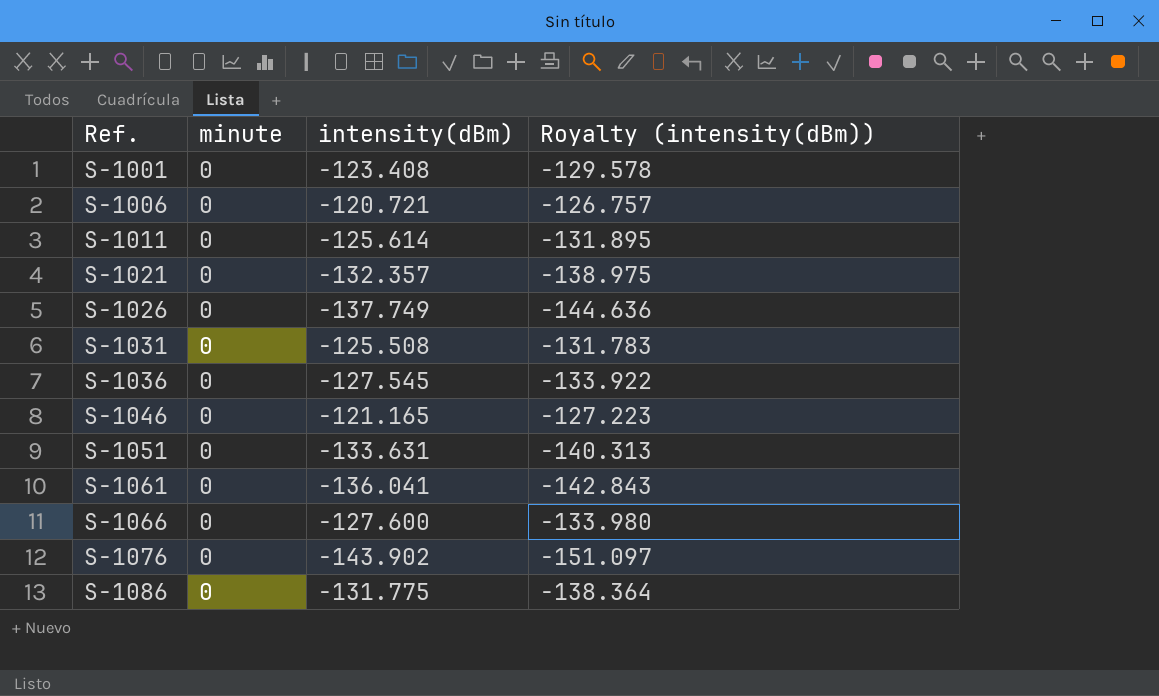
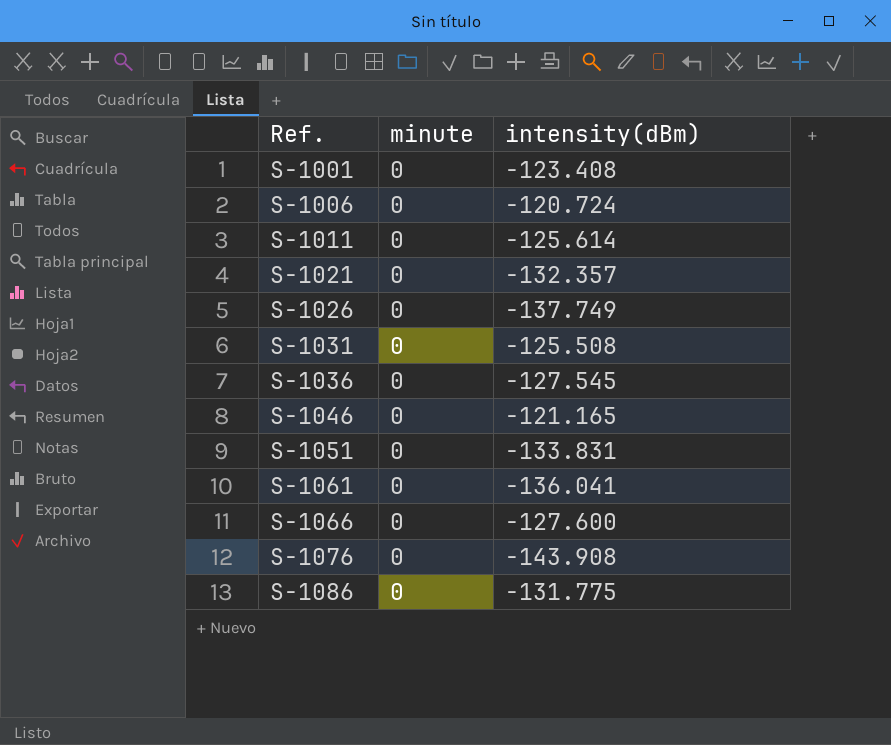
column Royalty (intensity(dBm)) | formula: [intensity(dBm)] * 1.05 -> none
S-1006 | intensity(dBm): -120.721 -> -120.724
S-1051 | intensity(dBm): -133.631 -> -133.831
S-1076 | intensity(dBm): -143.902 -> -143.908

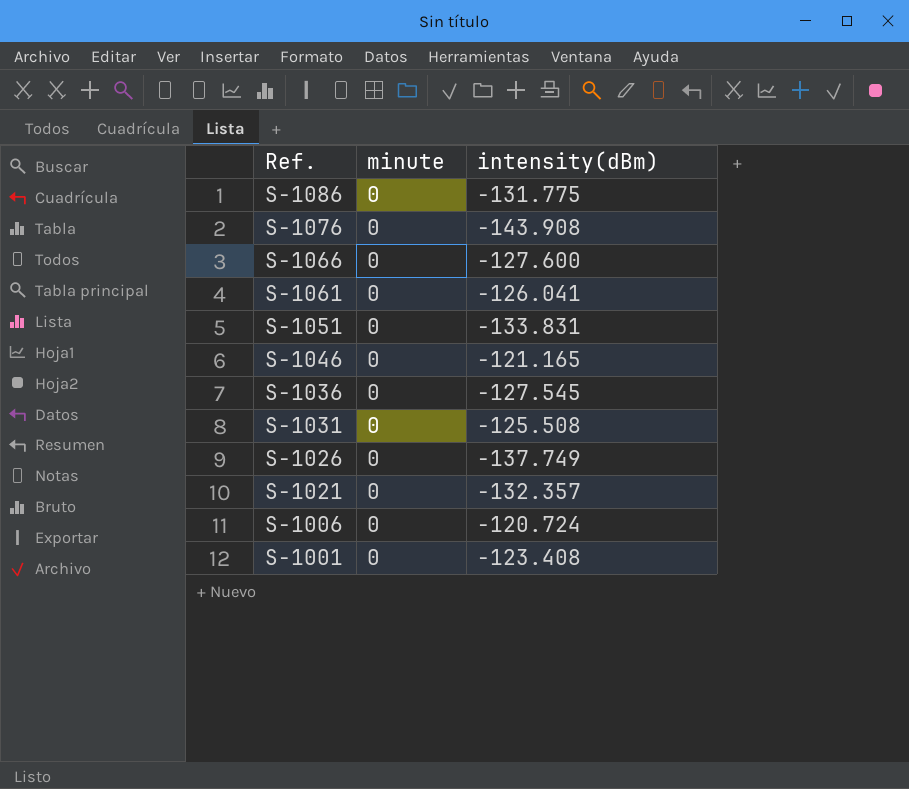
row order: Ref. ascending -> Ref. descending
row S-1011: 0 | -125.614 -> none
S-1061 | intensity(dBm): -136.041 -> -126.041

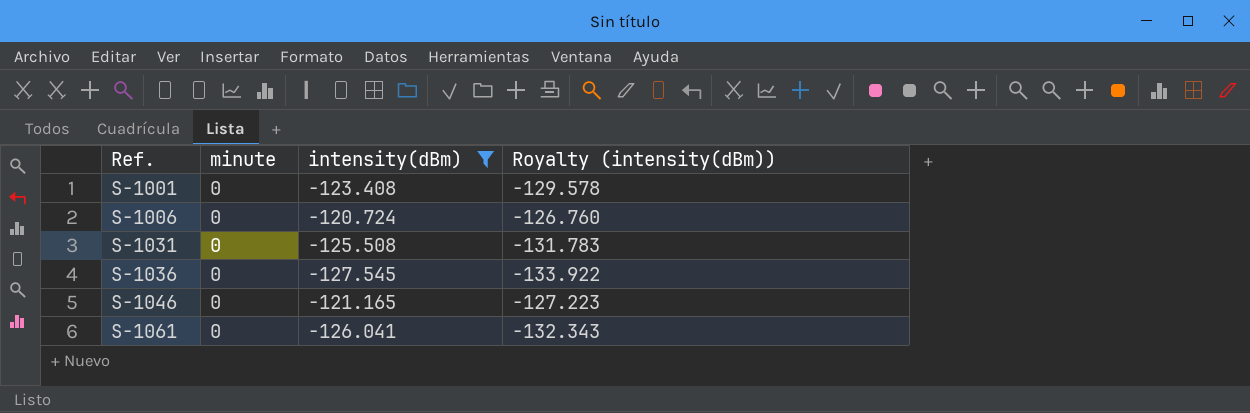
filter: none -> intensity(dBm) >= -127.545
row order: Ref. descending -> Ref. ascending
column Royalty (intensity(dBm)) | formula: none -> [intensity(dBm)] * 1.05

